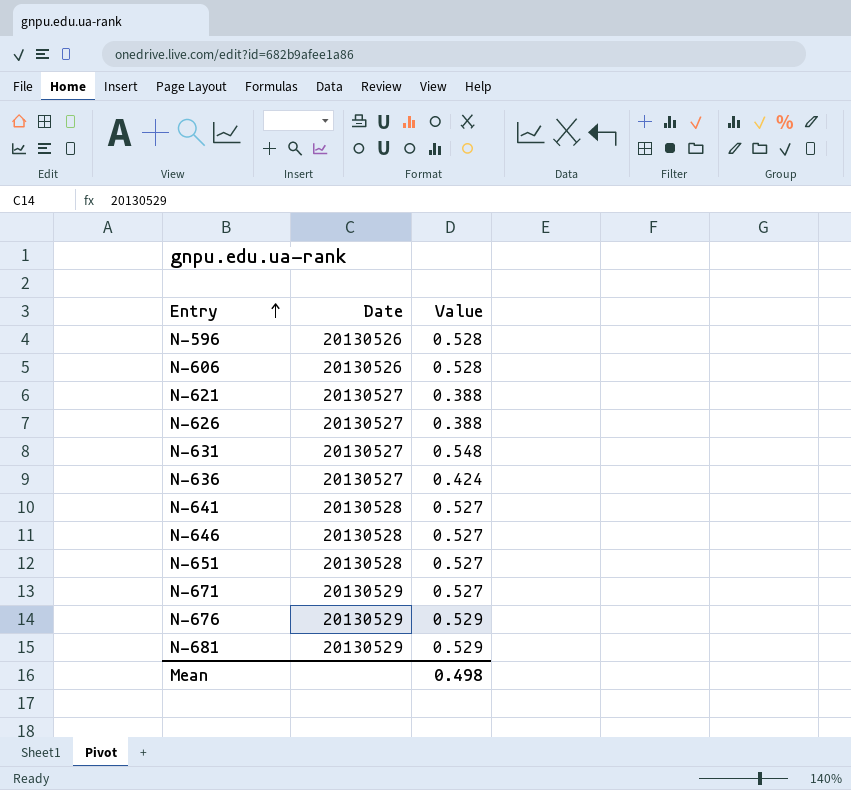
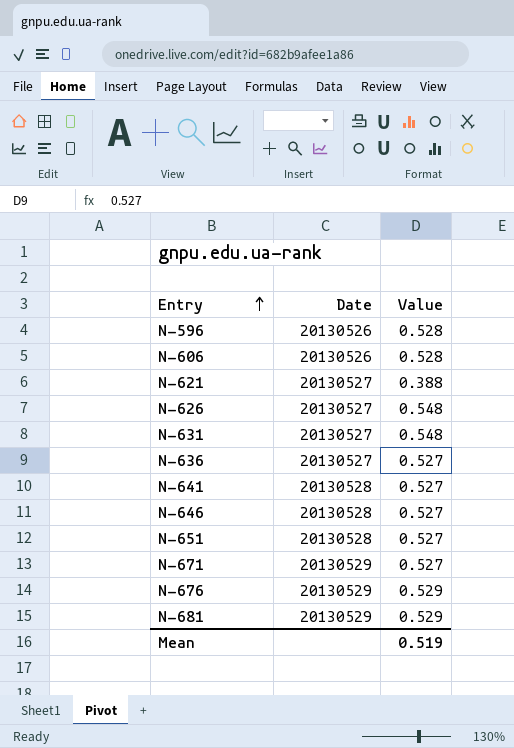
N-626 | Value: 0.388 -> 0.548
N-636 | Value: 0.424 -> 0.527
Mean | Value: 0.498 -> 0.519

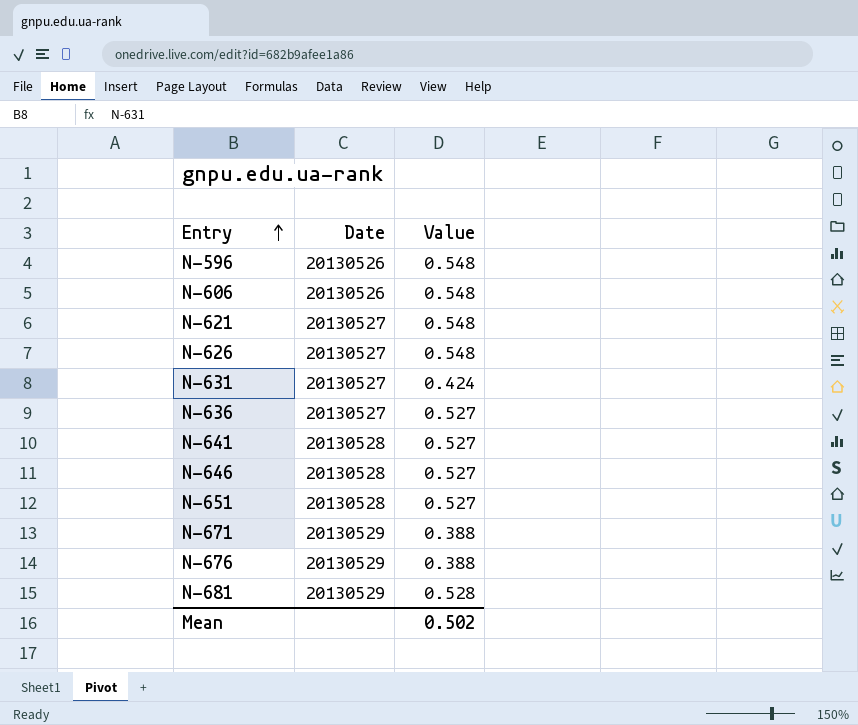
N-596 | Value: 0.528 -> 0.548
N-606 | Value: 0.528 -> 0.548
N-621 | Value: 0.388 -> 0.548
N-631 | Value: 0.548 -> 0.424
N-671 | Value: 0.527 -> 0.388
N-676 | Value: 0.529 -> 0.388
N-681 | Value: 0.529 -> 0.528
Mean | Value: 0.519 -> 0.502

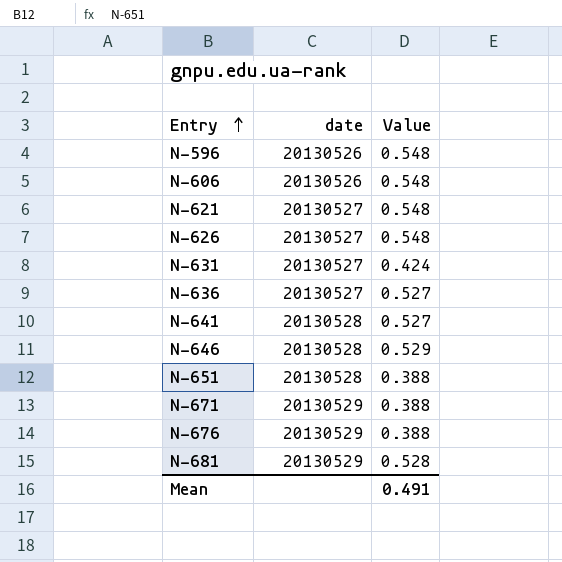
column name: Date -> date
N-646 | Value: 0.527 -> 0.529
N-651 | Value: 0.527 -> 0.388
Mean | Value: 0.502 -> 0.491

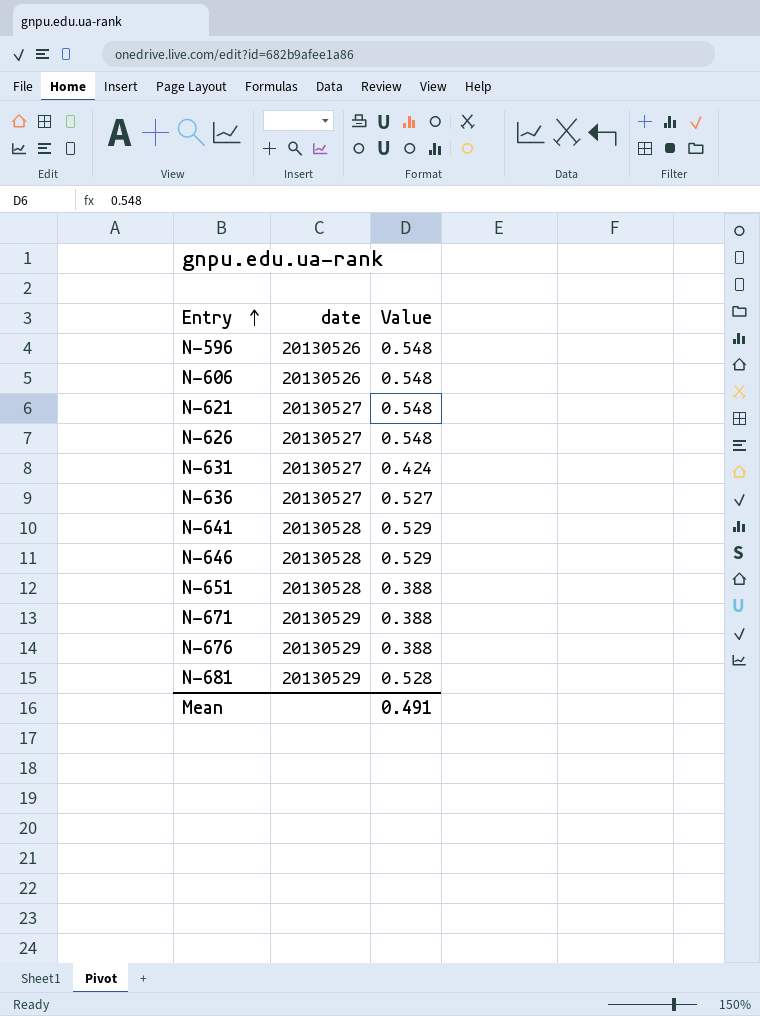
N-641 | Value: 0.527 -> 0.529

